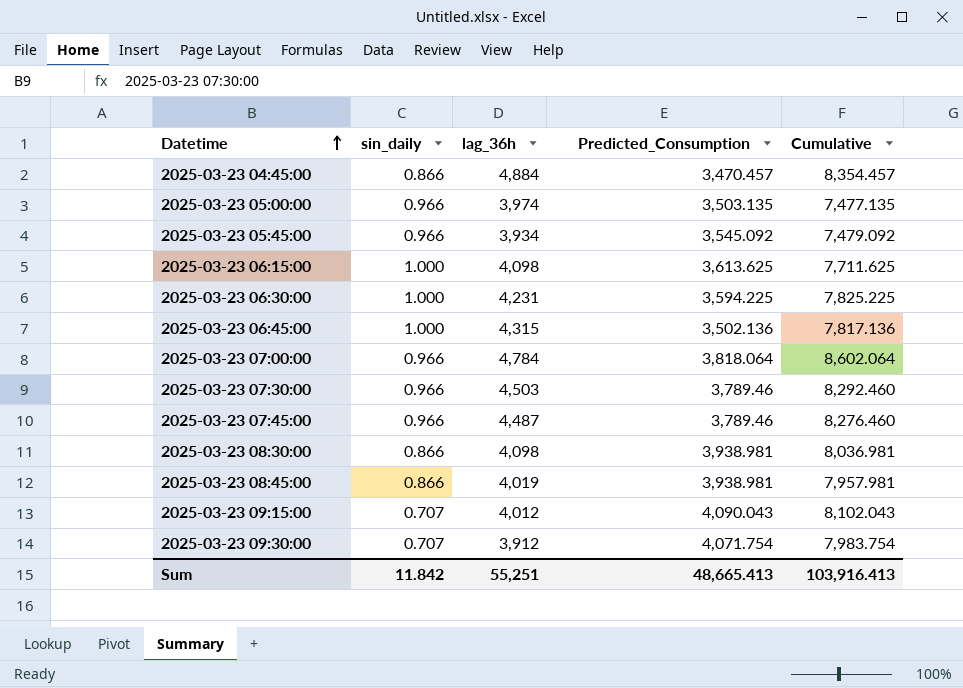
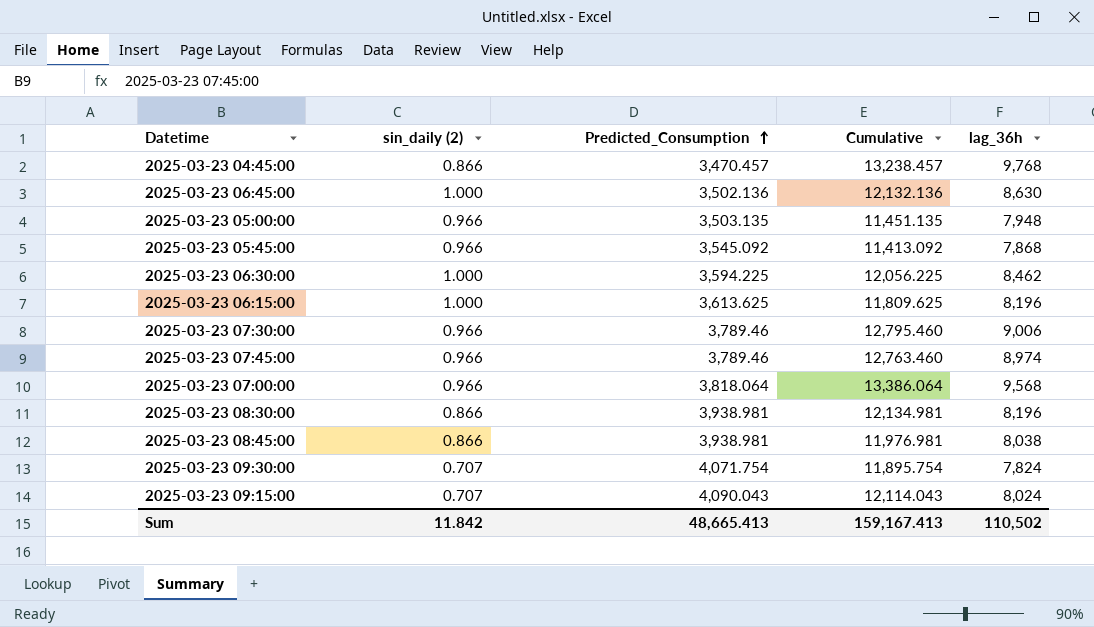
row order: Datetime ascending -> Predicted_Consumption ascending
column name: sin_daily -> sin_daily (2)
column lag_36h | position: 3 -> 5
2025-03-23 04:45:00 | Cumulative: 8,354.457 -> 13,238.457
2025-03-23 04:45:00 | lag_36h: 4,884 -> 9,768
2025-03-23 06:45:00 | Cumulative: 7,817.136 -> 12,132.136
2025-03-23 06:45:00 | lag_36h: 4,315 -> 8,630
2025-03-23 05:00:00 | Cumulative: 7,477.135 -> 11,451.135
2025-03-23 05:00:00 | lag_36h: 3,974 -> 7,948
2025-03-23 05:45:00 | Cumulative: 7,479.092 -> 11,413.092
2025-03-23 05:45:00 | lag_36h: 3,934 -> 7,868
2025-03-23 06:30:00 | Cumulative: 7,825.225 -> 12,056.225
2025-03-23 06:30:00 | lag_36h: 4,231 -> 8,462
2025-03-23 06:15:00 | Cumulative: 7,711.625 -> 11,809.625
2025-03-23 06:15:00 | lag_36h: 4,098 -> 8,196
2025-03-23 07:30:00 | Cumulative: 8,292.460 -> 12,795.460
2025-03-23 07:30:00 | lag_36h: 4,503 -> 9,006
2025-03-23 07:45:00 | Cumulative: 8,276.460 -> 12,763.460
2025-03-23 07:45:00 | lag_36h: 4,487 -> 8,974
2025-03-23 07:00:00 | Cumulative: 8,602.064 -> 13,386.064
2025-03-23 07:00:00 | lag_36h: 4,784 -> 9,568
2025-03-23 08:30:00 | Cumulative: 8,036.981 -> 12,134.981
2025-03-23 08:30:00 | lag_36h: 4,098 -> 8,196
2025-03-23 08:45:00 | Cumulative: 7,957.981 -> 11,976.981
2025-03-23 08:45:00 | lag_36h: 4,019 -> 8,038
2025-03-23 09:30:00 | Cumulative: 7,983.754 -> 11,895.754
2025-03-23 09:30:00 | lag_36h: 3,912 -> 7,824
2025-03-23 09:15:00 | Cumulative: 8,102.043 -> 12,114.043
2025-03-23 09:15:00 | lag_36h: 4,012 -> 8,024
Sum | Cumulative: 103,916.413 -> 159,167.413
Sum | lag_36h: 55,251 -> 110,502

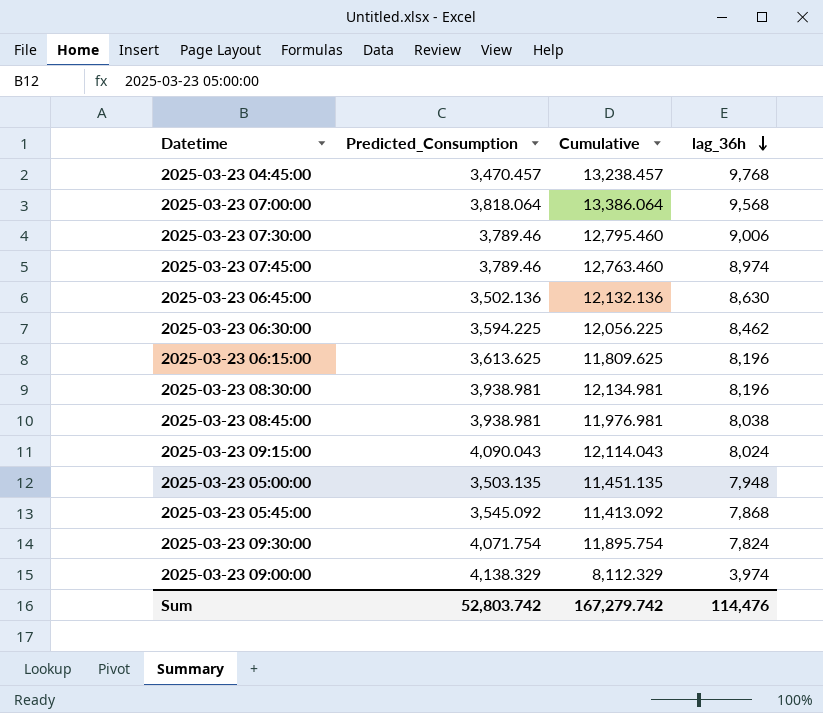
row order: Predicted_Consumption ascending -> lag_36h descending
column sin_daily (2) | position: 2 -> none
row 2025-03-23 09:00:00: none -> 4,138.329 | 8,112.329 | 3,974
Sum | Predicted_Consumption: 48,665.413 -> 52,803.742
Sum | Cumulative: 159,167.413 -> 167,279.742
Sum | lag_36h: 110,502 -> 114,476

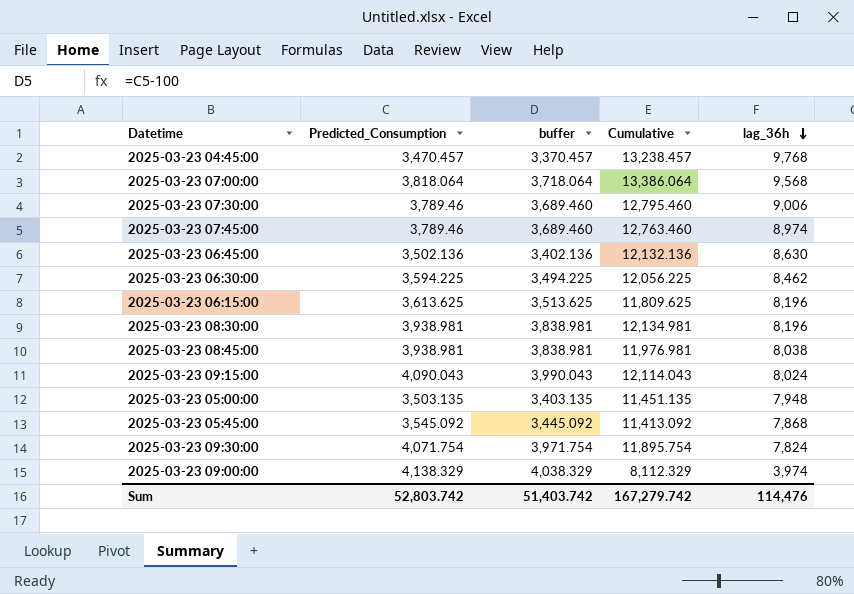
column buffer | formula: none -> [Predicted_Consumption] - 100

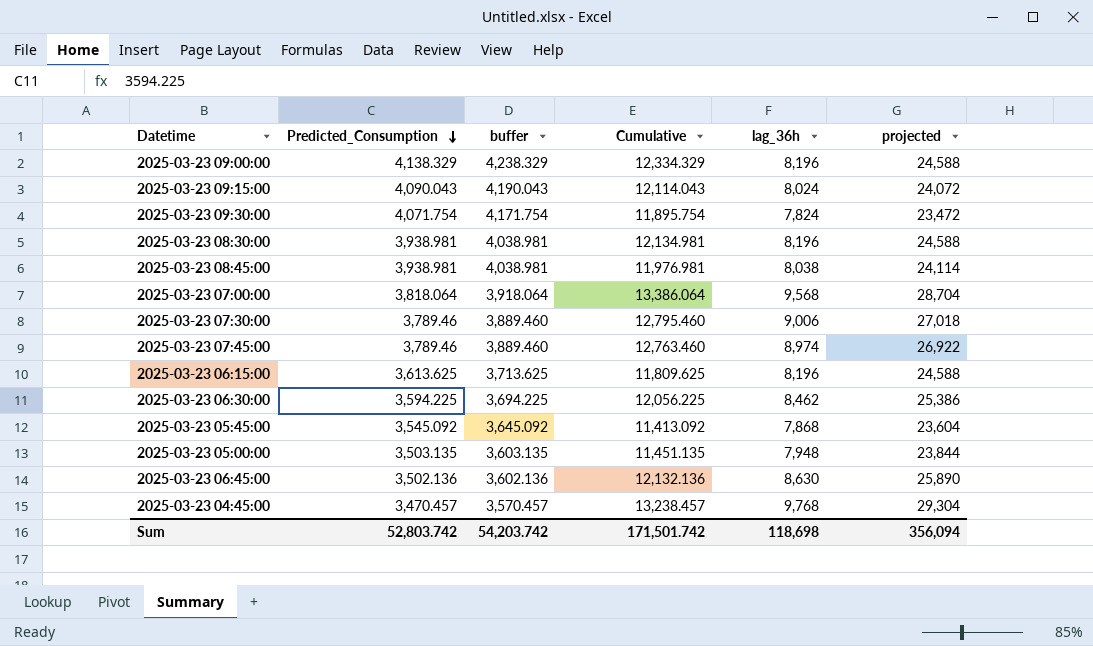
row order: lag_36h descending -> Predicted_Consumption descending
column buffer | formula: [Predicted_Consumption] - 100 -> [Predicted_Consumption] + 100
column projected | formula: none -> [lag_36h] * 3
2025-03-23 09:00:00 | Cumulative: 8,112.329 -> 12,334.329
2025-03-23 09:00:00 | lag_36h: 3,974 -> 8,196
Sum | buffer: 51,403.742 -> 54,203.742
Sum | Cumulative: 167,279.742 -> 171,501.742
Sum | lag_36h: 114,476 -> 118,698

